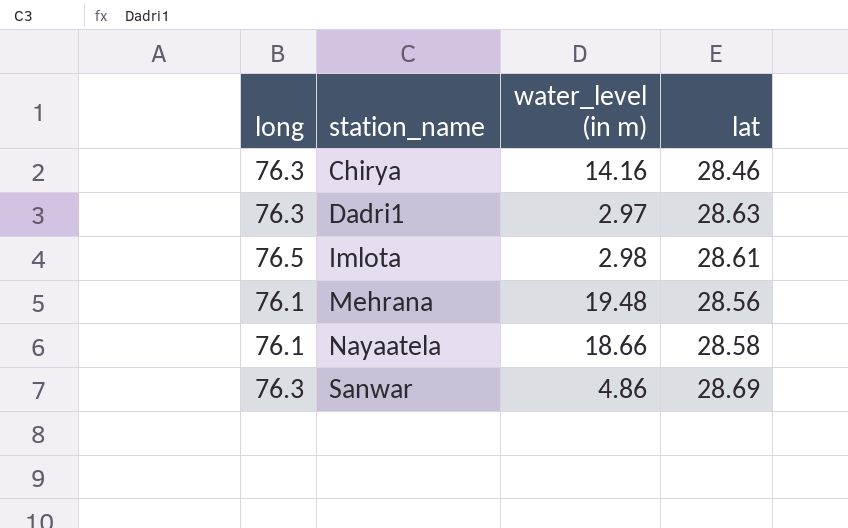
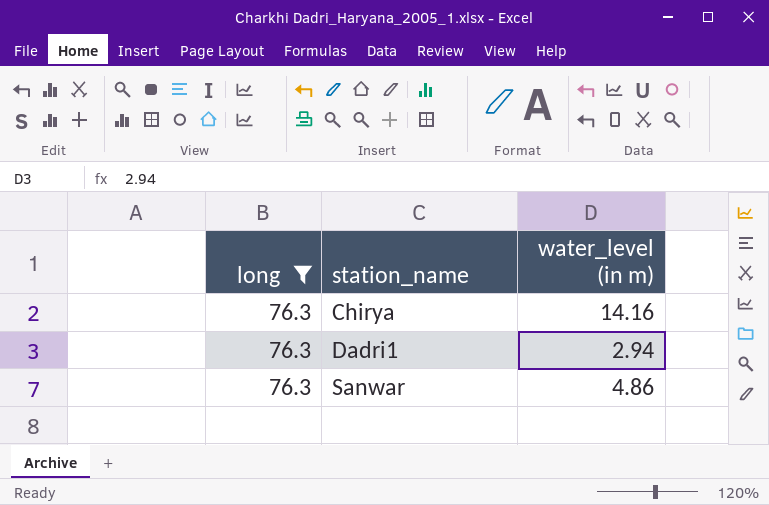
filter: none -> long = 76.3
column lat | position: 4 -> none
Dadri1 | water_level (in m): 2.97 -> 2.94

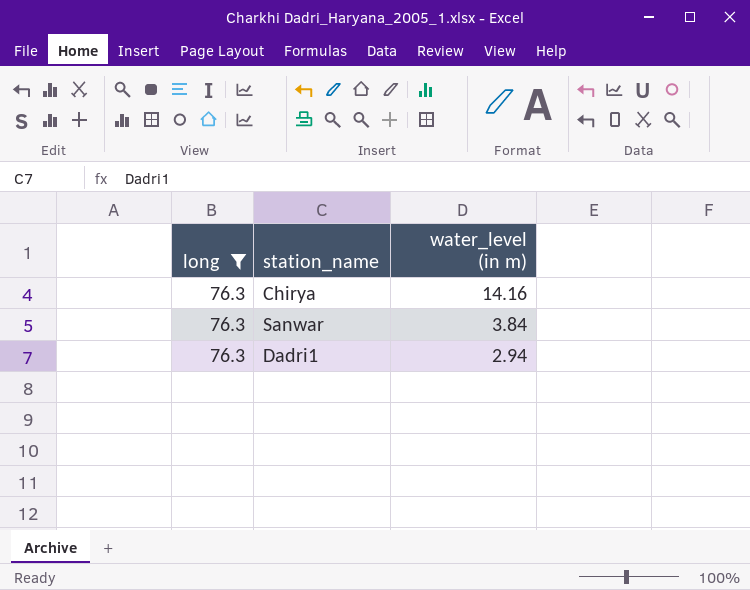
row order: station_name ascending -> water_level (in m) descending
Sanwar | water_level (in m): 4.86 -> 3.84

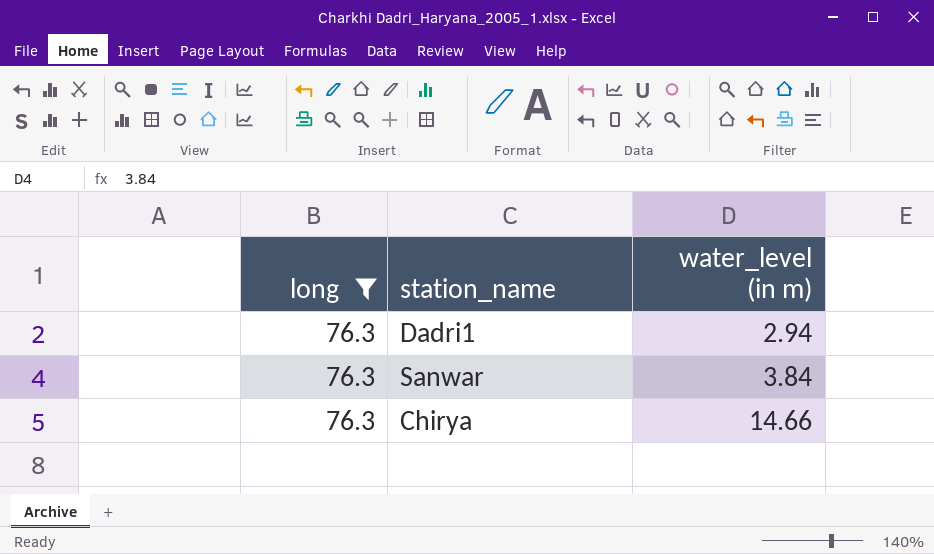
row order: water_level (in m) descending -> water_level (in m) ascending
Chirya | water_level (in m): 14.16 -> 14.66

